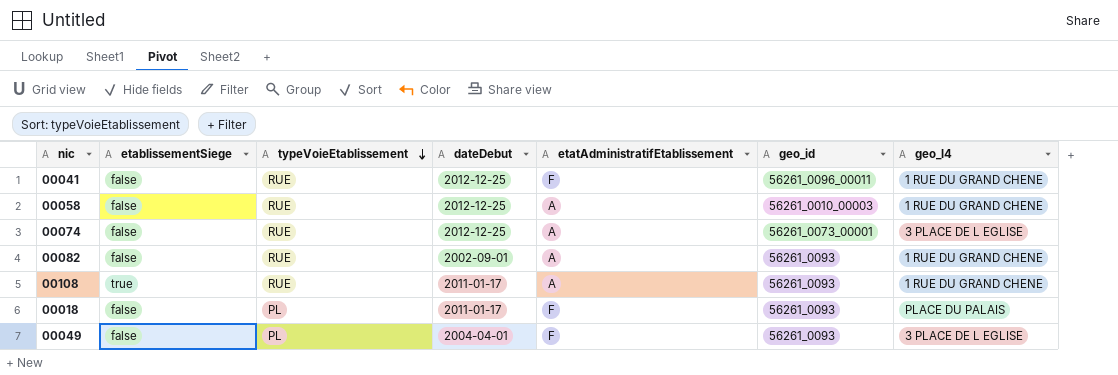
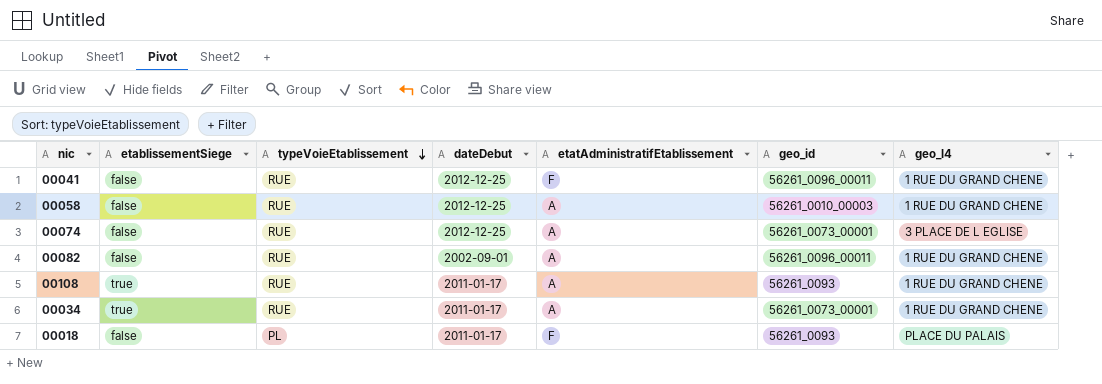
row 00049: false | PL | 2004-04-01 | F | 56261_0093 | 3 PLACE DE L EGLISE -> none
00082 | geo_id: 56261_0093 -> 56261_0096_00011
row 00034: none -> true | RUE | 2011-01-17 | A | 56261_0073_00001 | 1 RUE DU GRAND CHENE

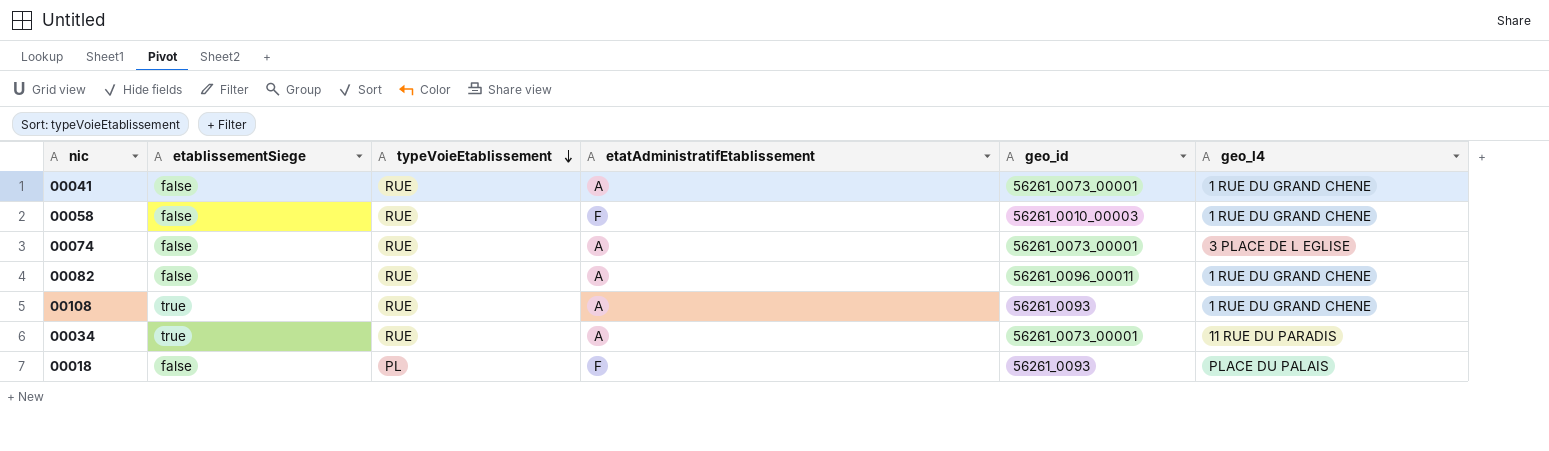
column dateDebut | position: 4 -> none
00041 | etatAdministratifEtablissement: F -> A
00041 | geo_id: 56261_0096_00011 -> 56261_0073_00001
00058 | etatAdministratifEtablissement: A -> F
00034 | geo_l4: 1 RUE DU GRAND CHENE -> 11 RUE DU PARADIS

